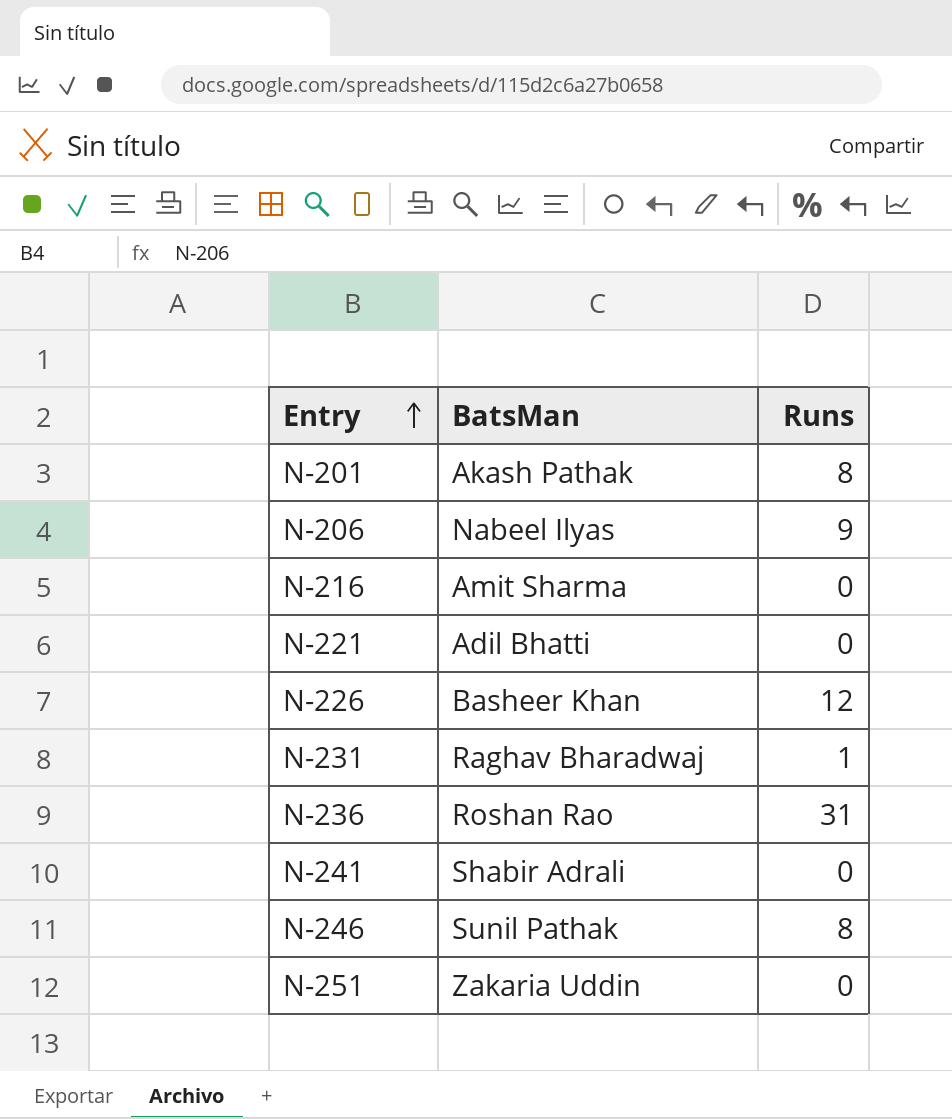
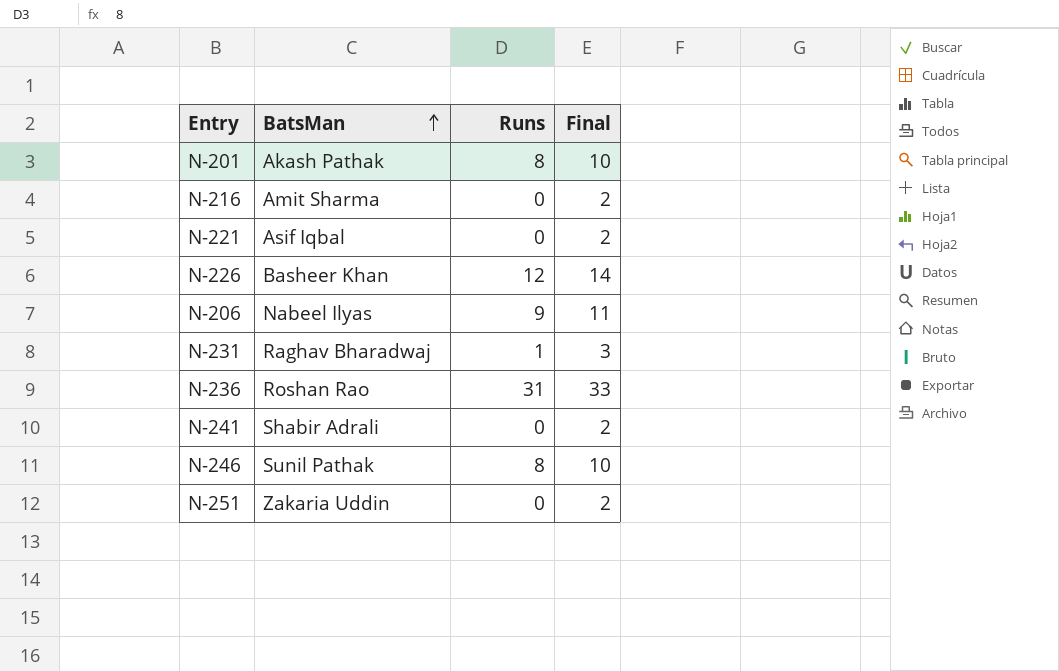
row order: Entry ascending -> BatsMan ascending
column Final | formula: none -> [Runs] + 2
N-221 | BatsMan: Adil Bhatti -> Asif Iqbal

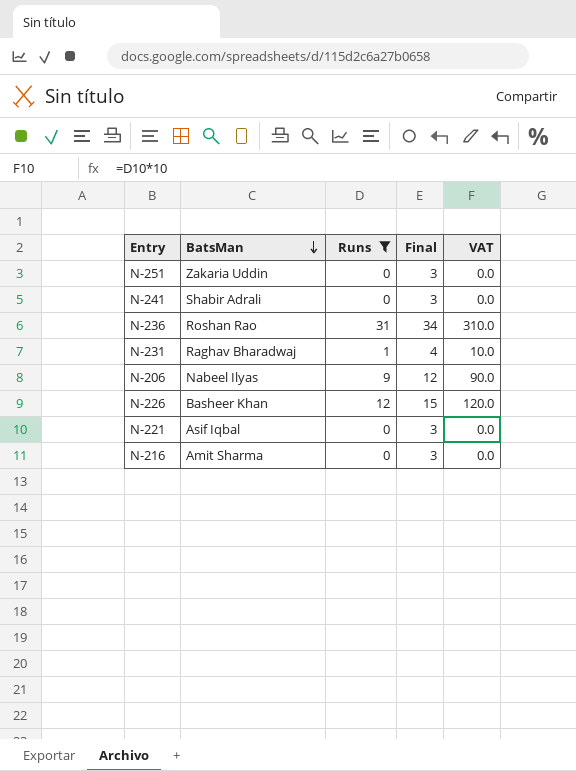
filter: none -> Runs != 8
row order: BatsMan ascending -> BatsMan descending
column Final | formula: [Runs] + 2 -> [Runs] + 3
column VAT | formula: none -> [Runs] * 10

